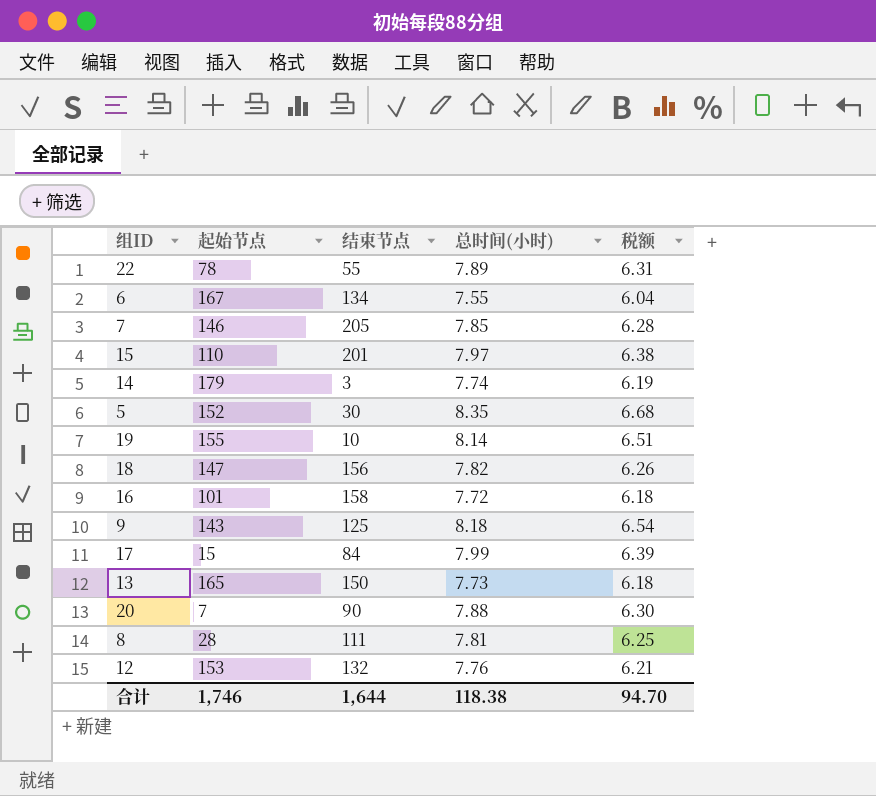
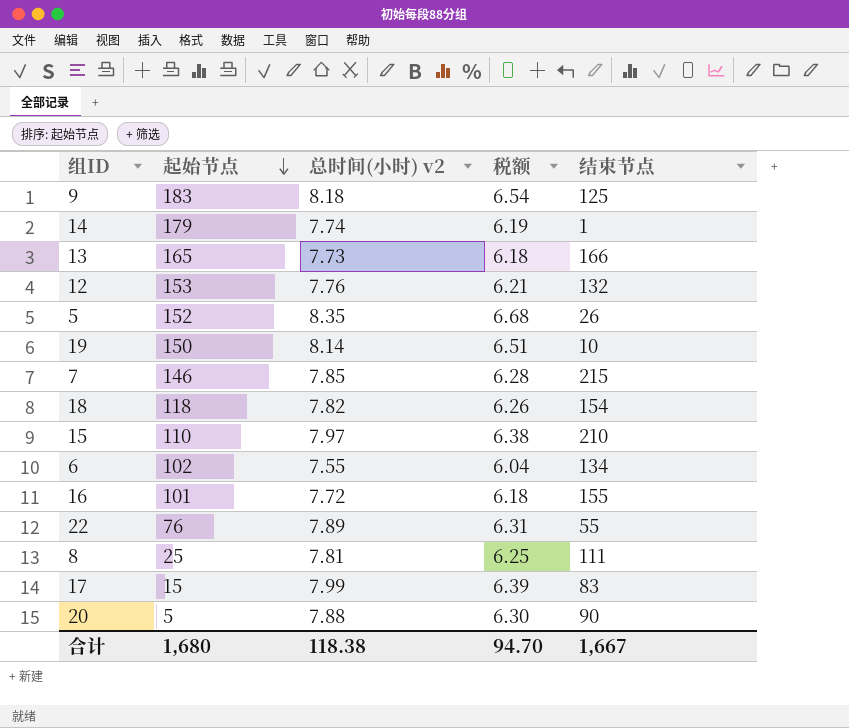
row order: none -> 起始节点 descending
column name: 总时间(小时) -> 总时间(小时) v2
column 结束节点 | position: 3 -> 5
9 | 起始节点: 143 -> 183
14 | 结束节点: 3 -> 1
13 | 结束节点: 150 -> 166
5 | 结束节点: 30 -> 26
19 | 起始节点: 155 -> 150
7 | 结束节点: 205 -> 215
18 | 起始节点: 147 -> 118
18 | 结束节点: 156 -> 154
15 | 结束节点: 201 -> 210
6 | 起始节点: 167 -> 102
16 | 结束节点: 158 -> 155
22 | 起始节点: 78 -> 76
8 | 起始节点: 28 -> 25
17 | 结束节点: 84 -> 83
20 | 起始节点: 7 -> 5
合计 | 起始节点: 1,746 -> 1,680
合计 | 结束节点: 1,644 -> 1,667

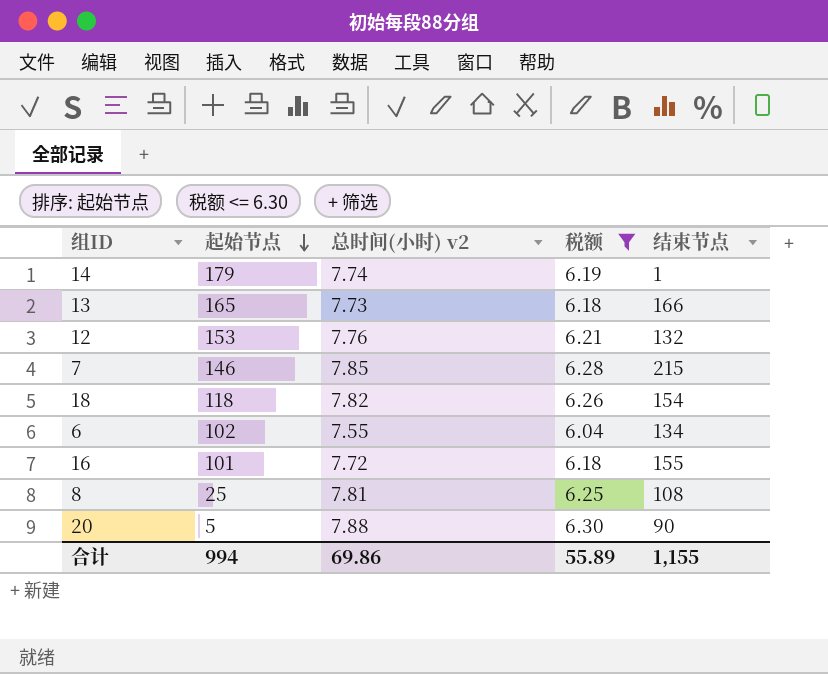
filter: none -> 税额 <= 6.30
8 | 结束节点: 111 -> 108
合计 | 起始节点: 1,680 -> 994
合计 | 总时间(小时) v2: 118.38 -> 69.86
合计 | 税额: 94.70 -> 55.89
合计 | 结束节点: 1,667 -> 1,155

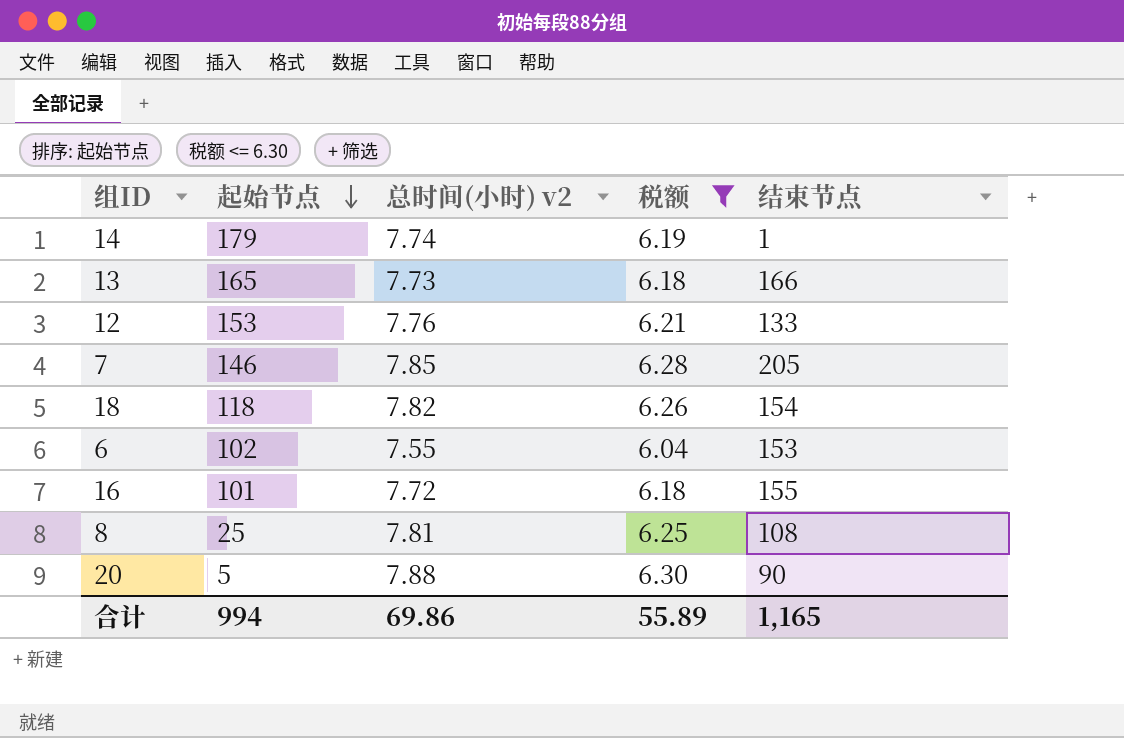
12 | 结束节点: 132 -> 133
7 | 结束节点: 215 -> 205
6 | 结束节点: 134 -> 153
合计 | 结束节点: 1,155 -> 1,165

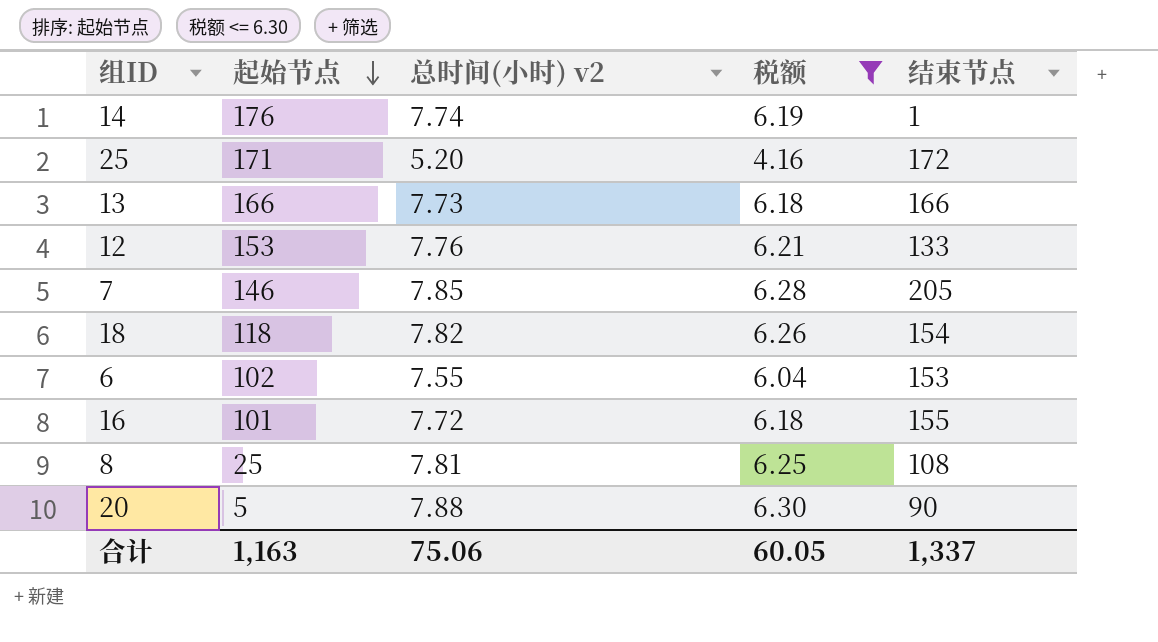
14 | 起始节点: 179 -> 176
row 25: none -> 171 | 5.20 | 4.16 | 172
13 | 起始节点: 165 -> 166
合计 | 起始节点: 994 -> 1,163
合计 | 总时间(小时) v2: 69.86 -> 75.06
合计 | 税额: 55.89 -> 60.05
合计 | 结束节点: 1,165 -> 1,337

